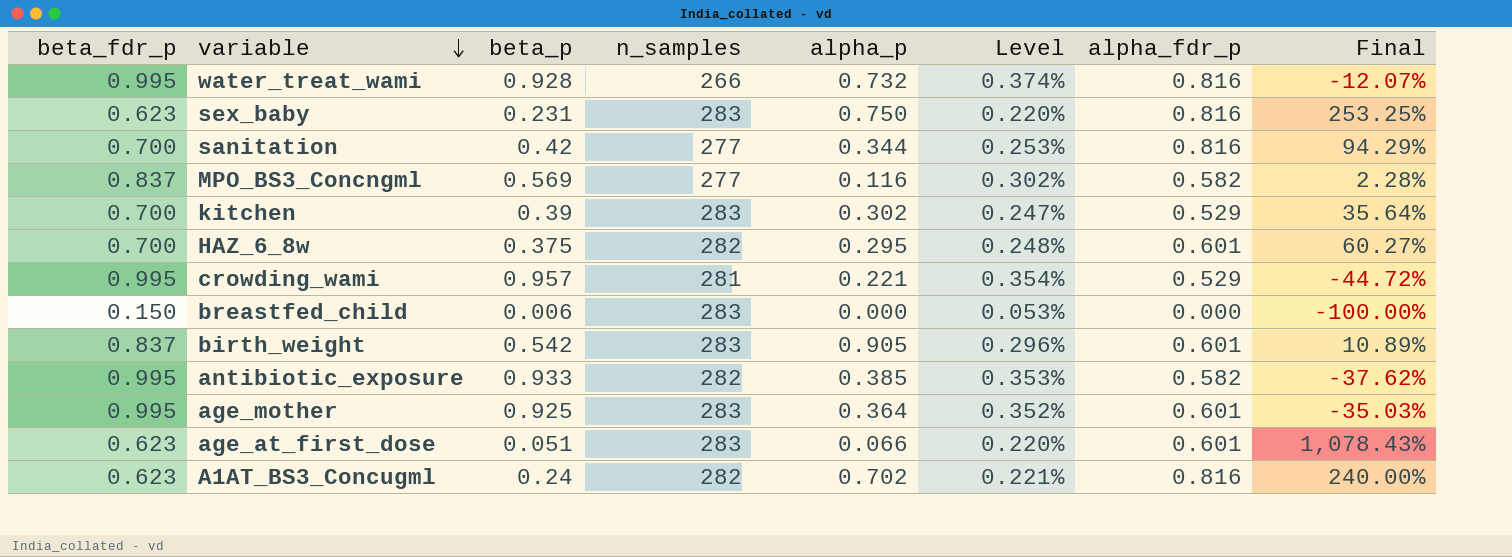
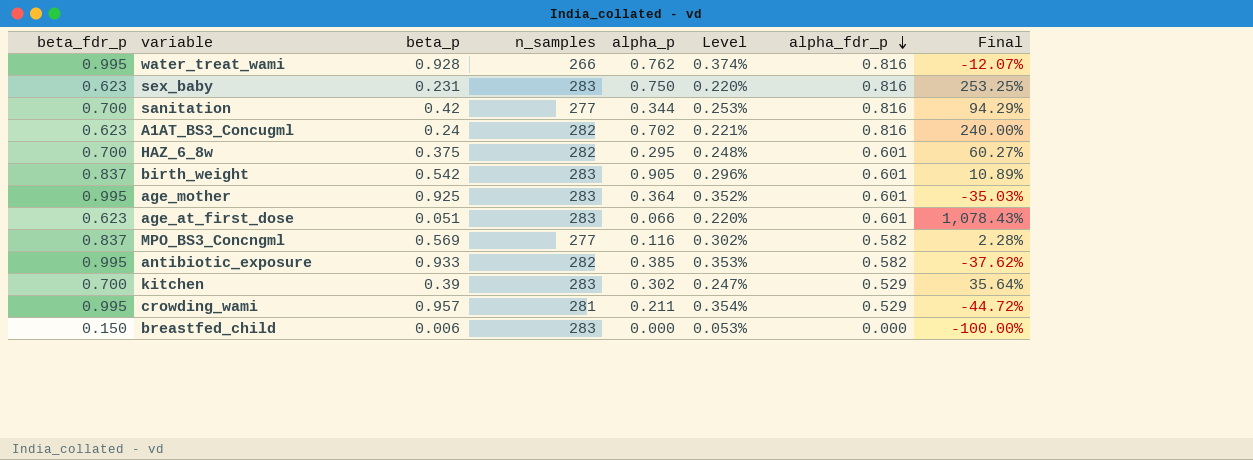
row order: variable descending -> alpha_fdr_p descending
water_treat_wami | alpha_p: 0.732 -> 0.762
crowding_wami | alpha_p: 0.221 -> 0.211

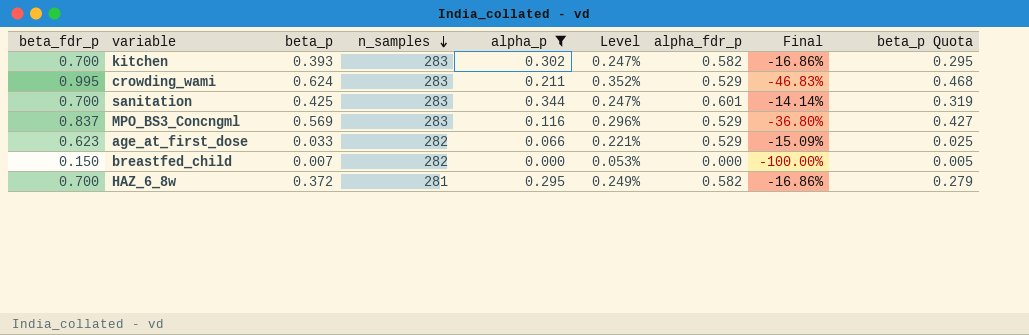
filter: none -> alpha_p <= 0.344
row order: alpha_fdr_p descending -> n_samples descending
column Final | formula: ([alpha_fdr_p] - [beta_p]) / [beta_p] -> ([alpha_fdr_p] - [beta_fdr_p]) / [beta_fdr_p]
column beta_p Quota | formula: none -> [beta_p] * 0.75
kitchen | beta_p: 0.39 -> 0.393
kitchen | alpha_fdr_p: 0.529 -> 0.582
crowding_wami | beta_p: 0.957 -> 0.624
crowding_wami | n_samples: 281 -> 283
crowding_wami | Level: 0.354% -> 0.352%
sanitation | beta_p: 0.42 -> 0.425
sanitation | n_samples: 277 -> 283
sanitation | Level: 0.253% -> 0.247%
sanitation | alpha_fdr_p: 0.816 -> 0.601
MPO_BS3_Concngml | n_samples: 277 -> 283
MPO_BS3_Concngml | Level: 0.302% -> 0.296%
MPO_BS3_Concngml | alpha_fdr_p: 0.582 -> 0.529
age_at_first_dose | beta_p: 0.051 -> 0.033
age_at_first_dose | n_samples: 283 -> 282
age_at_first_dose | Level: 0.220% -> 0.221%
age_at_first_dose | alpha_fdr_p: 0.601 -> 0.529
breastfed_child | beta_p: 0.006 -> 0.007
breastfed_child | n_samples: 283 -> 282
HAZ_6_8w | beta_p: 0.375 -> 0.372
HAZ_6_8w | n_samples: 282 -> 281
HAZ_6_8w | Level: 0.248% -> 0.249%
HAZ_6_8w | alpha_fdr_p: 0.601 -> 0.582

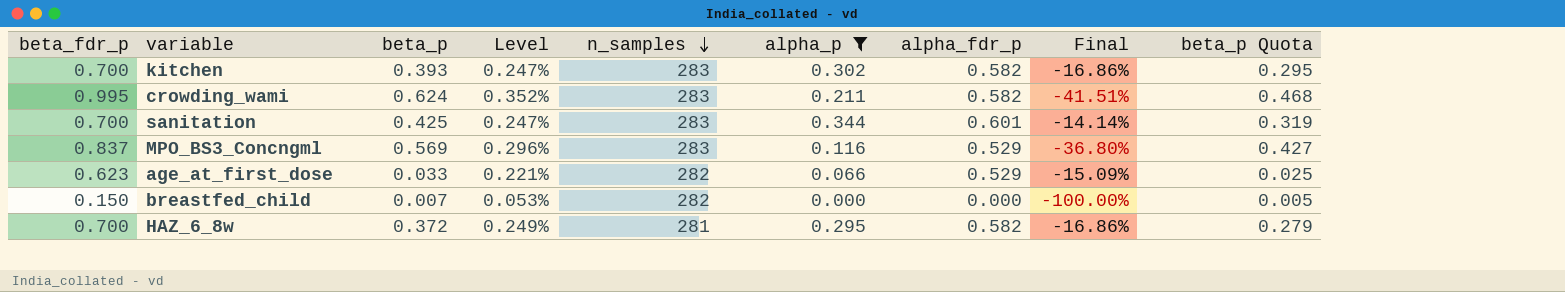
column Level | position: 6 -> 4
crowding_wami | alpha_fdr_p: 0.529 -> 0.582
crowding_wami | Final: -46.83% -> -41.51%

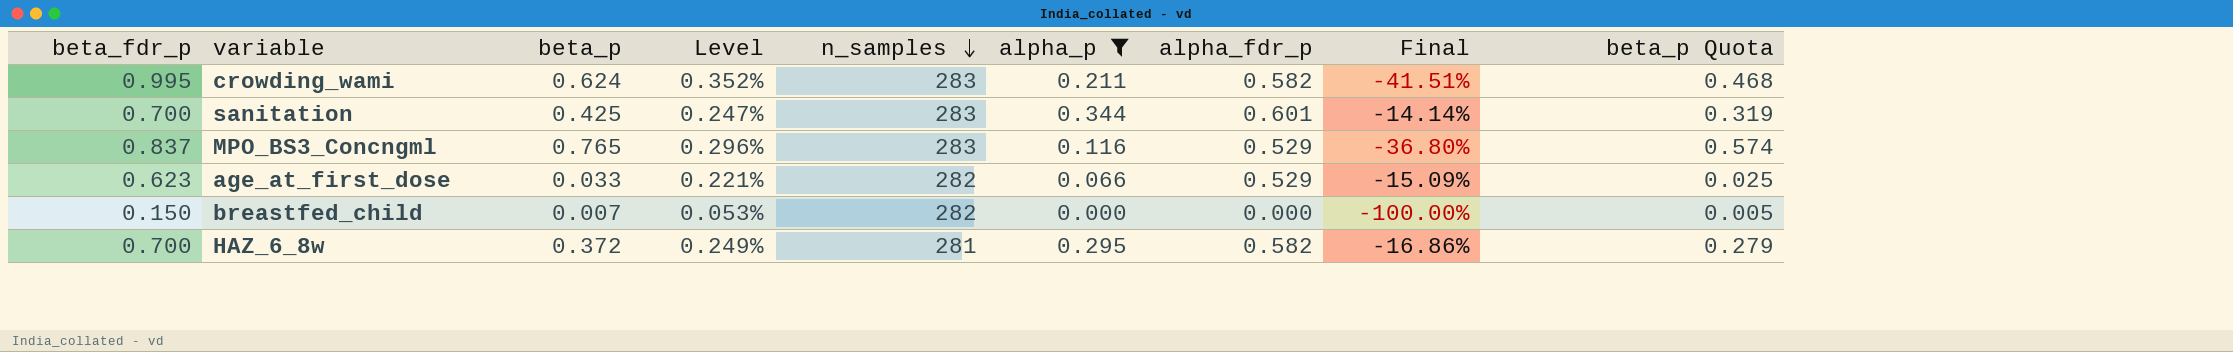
row kitchen: 0.700 | 0.393 | 0.247% | 283 | 0.302 | 0.582 | -16.86% | 0.295 -> none
MPO_BS3_Concngml | beta_p: 0.569 -> 0.765
MPO_BS3_Concngml | beta_p Quota: 0.427 -> 0.574

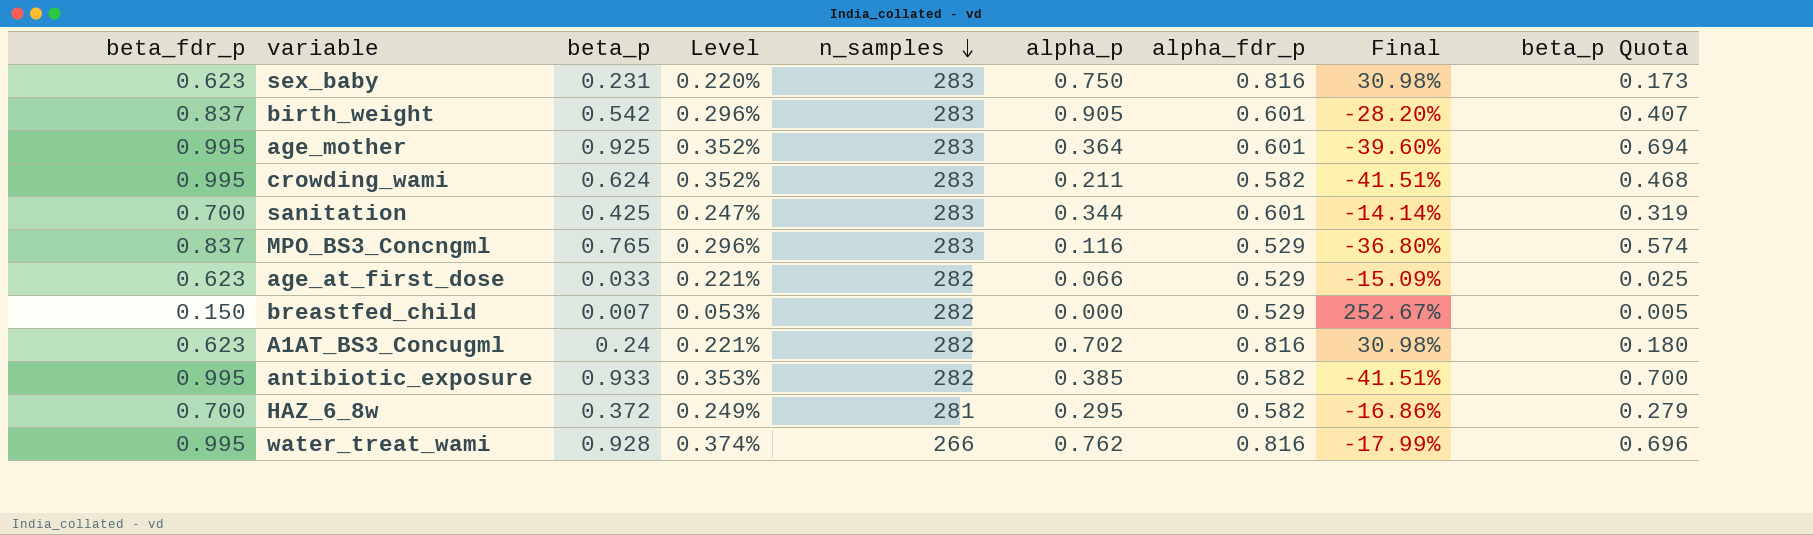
filter: alpha_p <= 0.344 -> none
breastfed_child | alpha_fdr_p: 0.000 -> 0.529
breastfed_child | Final: -100.00% -> 252.67%

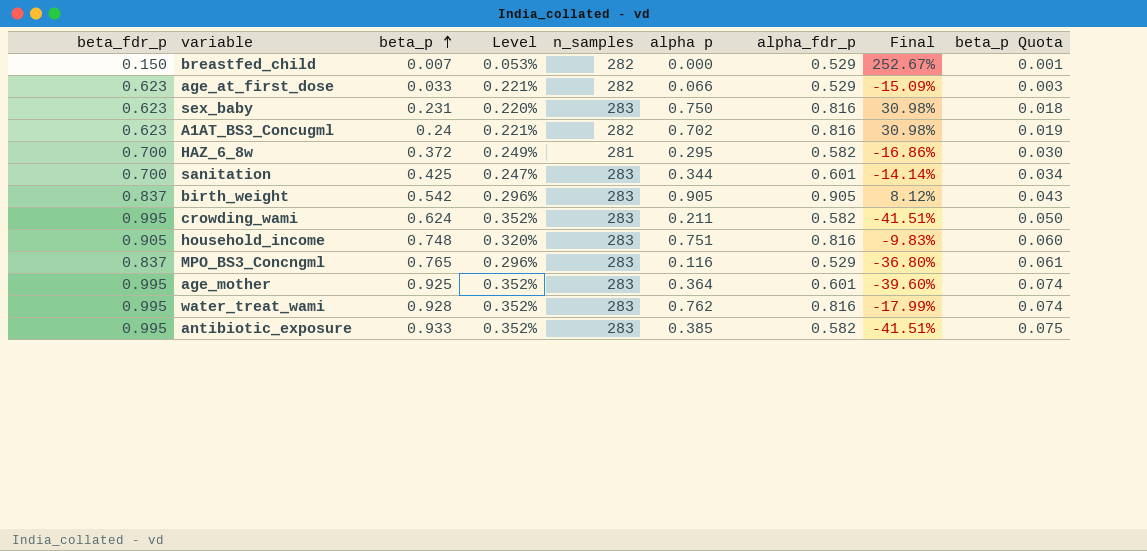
row order: n_samples descending -> beta_p ascending
column name: alpha_p -> alpha p
column beta_p Quota | formula: [beta_p] * 0.75 -> [beta_p] * 0.08
birth_weight | alpha_fdr_p: 0.601 -> 0.905
birth_weight | Final: -28.20% -> 8.12%
row household_income: none -> 0.905 | 0.748 | 0.320% | 283 | 0.751 | 0.816 | -9.83% | 0.060
water_treat_wami | Level: 0.374% -> 0.352%
water_treat_wami | n_samples: 266 -> 283
antibiotic_exposure | Level: 0.353% -> 0.352%
antibiotic_exposure | n_samples: 282 -> 283

